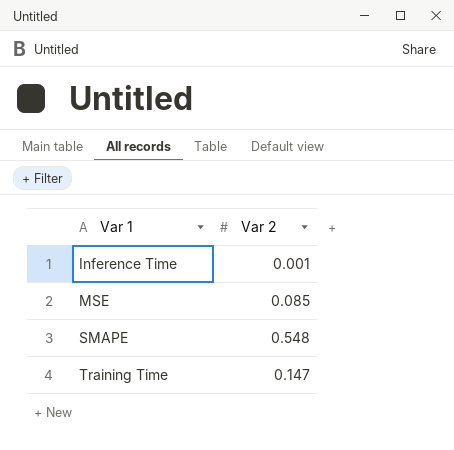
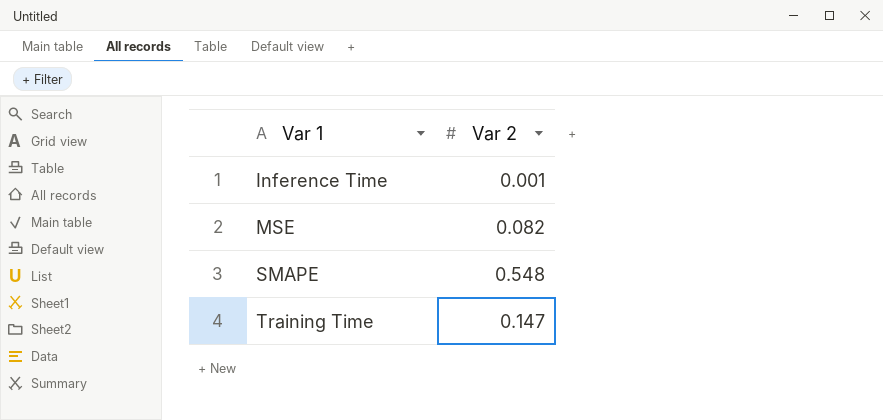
MSE | Var 2: 0.085 -> 0.082

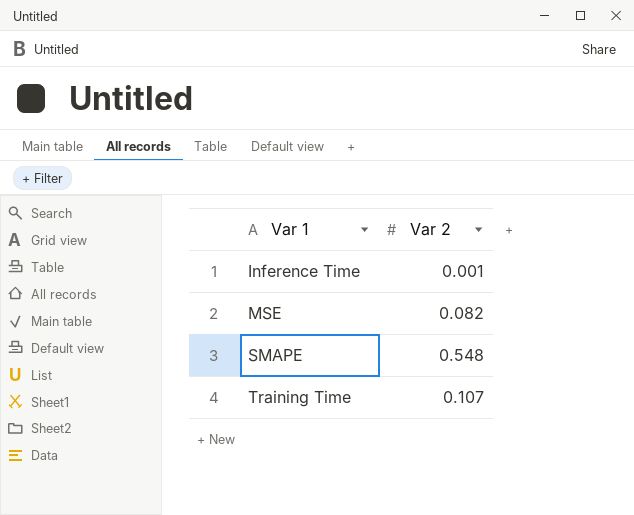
Training Time | Var 2: 0.147 -> 0.107

